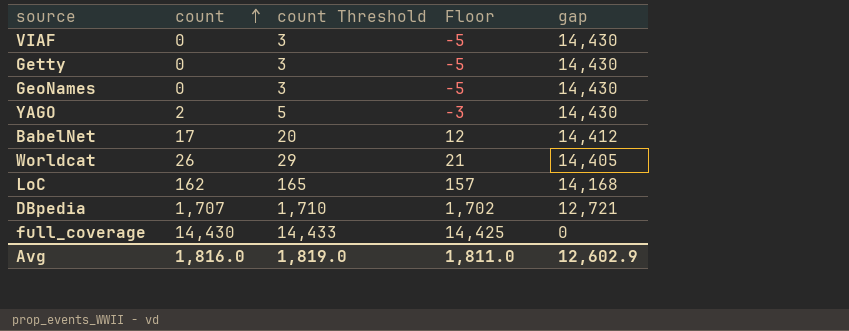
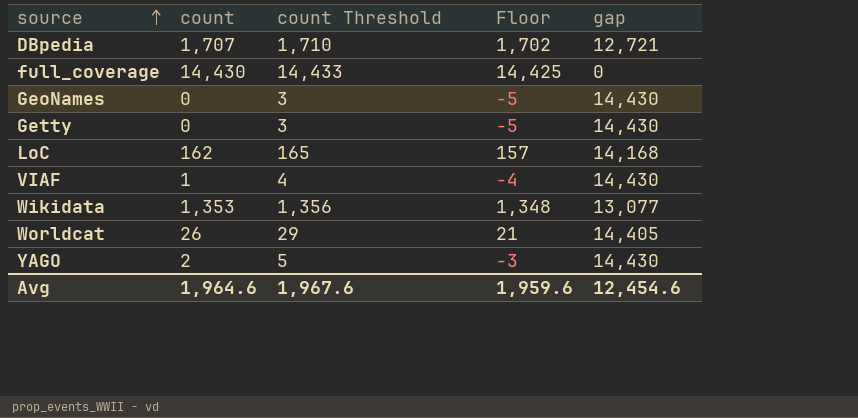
row order: count ascending -> source ascending
row BabelNet: 17 | 20 | 12 | 14,412 -> none
VIAF | count: 0 -> 1
VIAF | count Threshold: 3 -> 4
VIAF | Floor: -5 -> -4
row Wikidata: none -> 1,353 | 1,356 | 1,348 | 13,077
Avg | count: 1,816.0 -> 1,964.6
Avg | count Threshold: 1,819.0 -> 1,967.6
Avg | Floor: 1,811.0 -> 1,959.6
Avg | gap: 12,602.9 -> 12,454.6

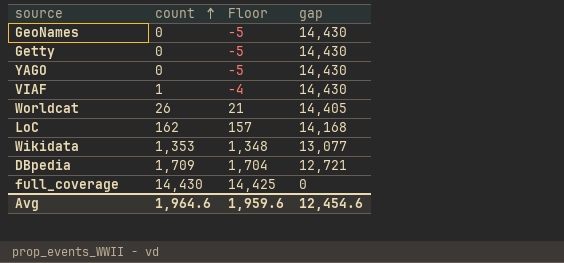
row order: source ascending -> count ascending
column count Threshold | formula: [count] + 3 -> none
YAGO | count: 2 -> 0
YAGO | Floor: -3 -> -5
DBpedia | count: 1,707 -> 1,709
DBpedia | Floor: 1,702 -> 1,704

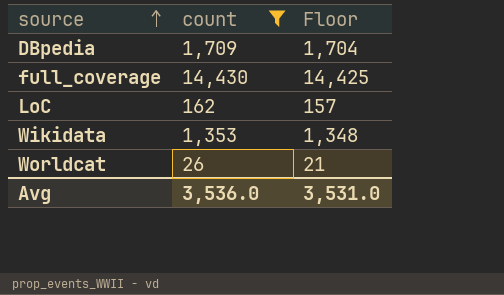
filter: none -> count >= 26
row order: count ascending -> source ascending
column gap | position: 4 -> none
Avg | count: 1,964.6 -> 3,536.0
Avg | Floor: 1,959.6 -> 3,531.0

